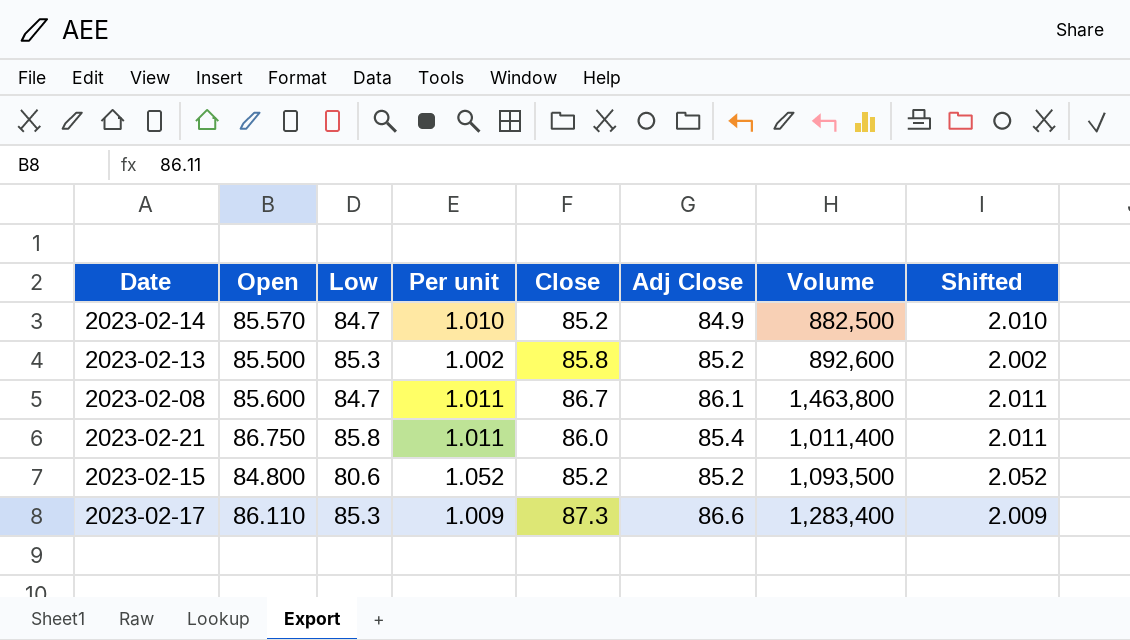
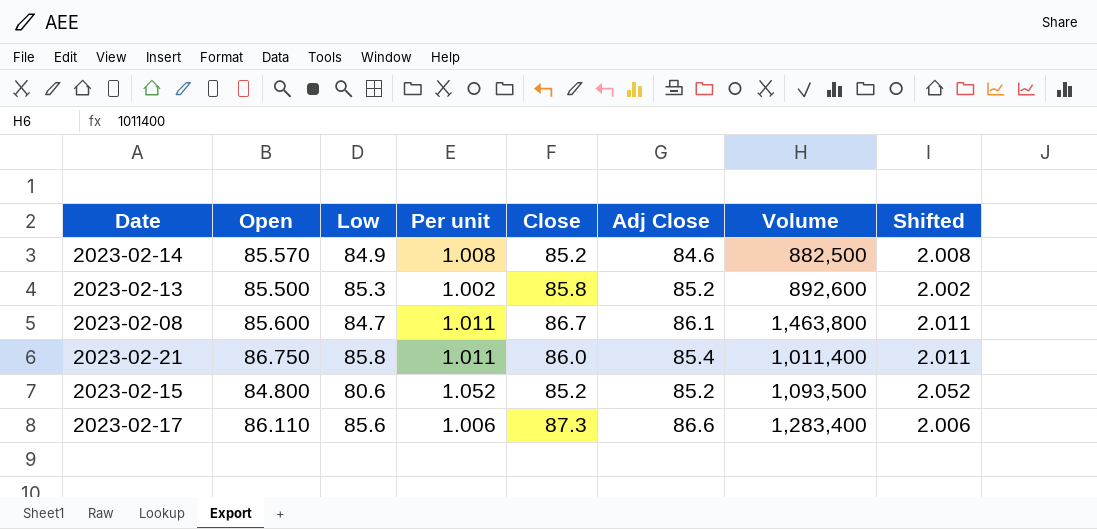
2023-02-14 | Low: 84.7 -> 84.9
2023-02-14 | Per unit: 1.010 -> 1.008
2023-02-14 | Adj Close: 84.9 -> 84.6
2023-02-14 | Shifted: 2.010 -> 2.008
2023-02-17 | Low: 85.3 -> 85.6
2023-02-17 | Per unit: 1.009 -> 1.006
2023-02-17 | Shifted: 2.009 -> 2.006

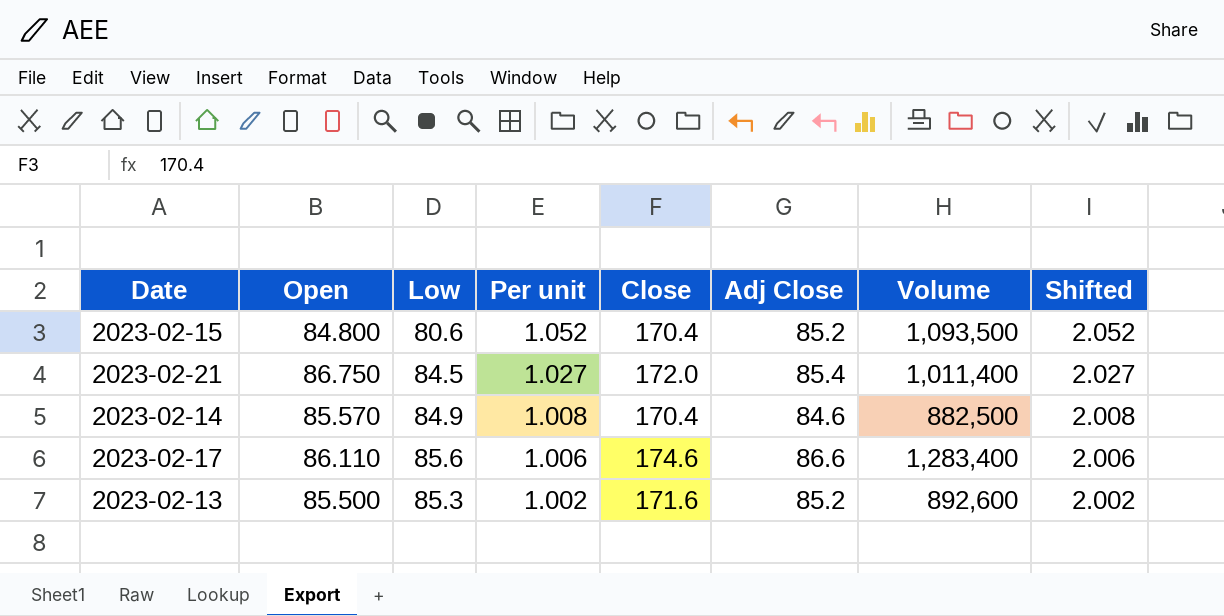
row order: none -> Per unit descending
row 2023-02-08: 85.600 | 84.7 | 1.011 | 86.7 | 86.1 | 1,463,800 | 2.011 -> none
2023-02-15 | Close: 85.2 -> 170.4
2023-02-21 | Low: 85.8 -> 84.5
2023-02-21 | Per unit: 1.011 -> 1.027
2023-02-21 | Close: 86.0 -> 172.0
2023-02-21 | Shifted: 2.011 -> 2.027
2023-02-14 | Close: 85.2 -> 170.4
2023-02-17 | Close: 87.3 -> 174.6
2023-02-13 | Close: 85.8 -> 171.6

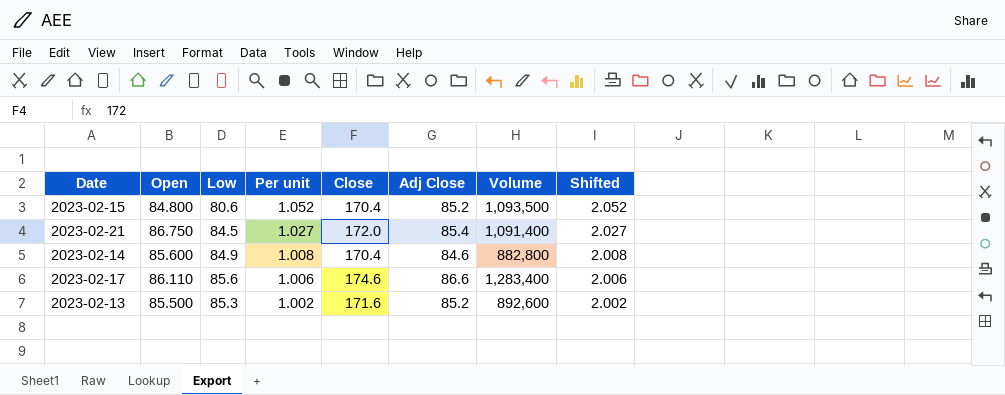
2023-02-21 | Volume: 1,011,400 -> 1,091,400
2023-02-14 | Open: 85.570 -> 85.600
2023-02-14 | Volume: 882,500 -> 882,800

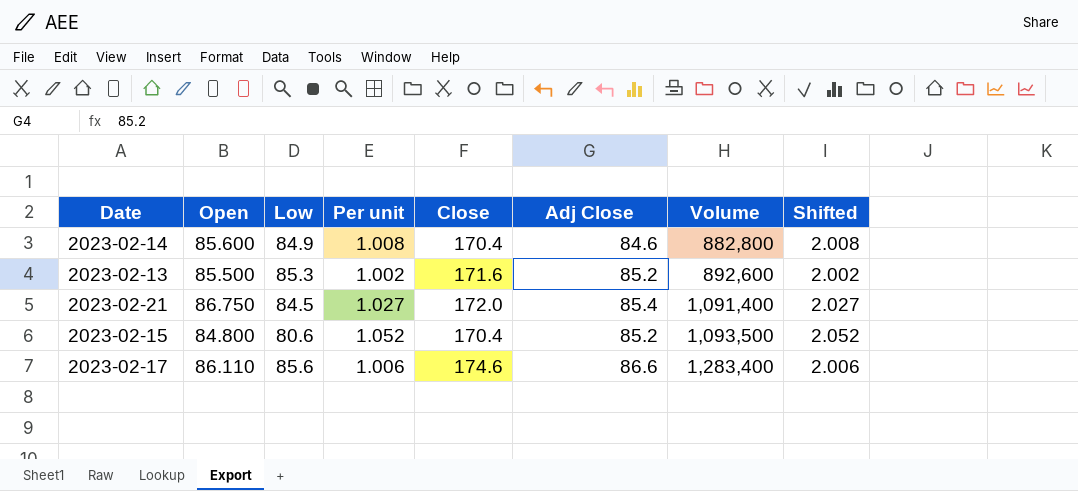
row order: Per unit descending -> Volume ascending

